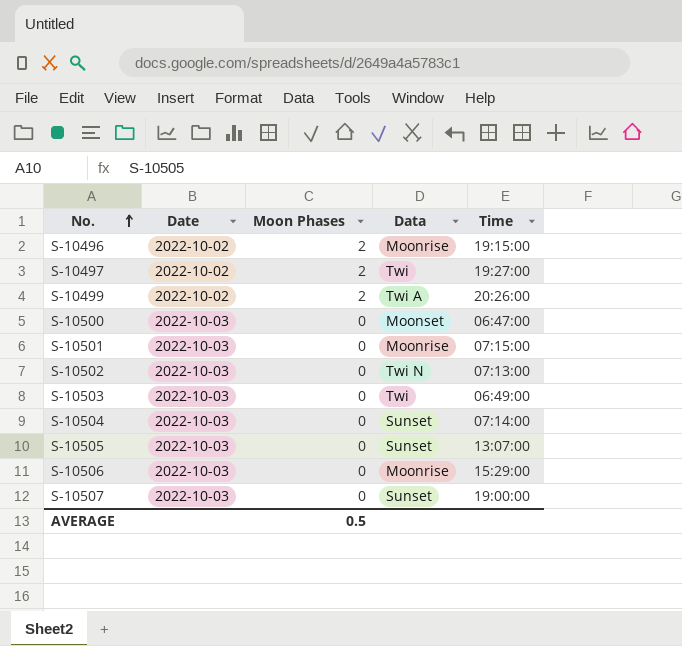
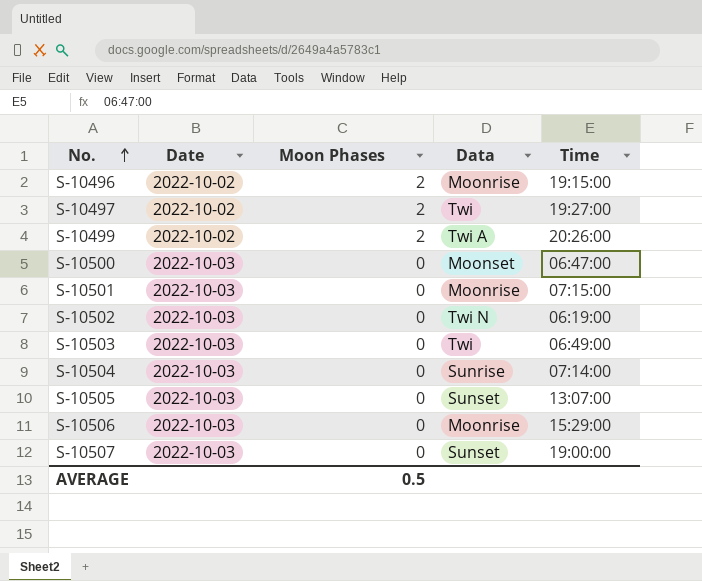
S-10502 | Time: 07:13:00 -> 06:19:00
S-10504 | Data: Sunset -> Sunrise

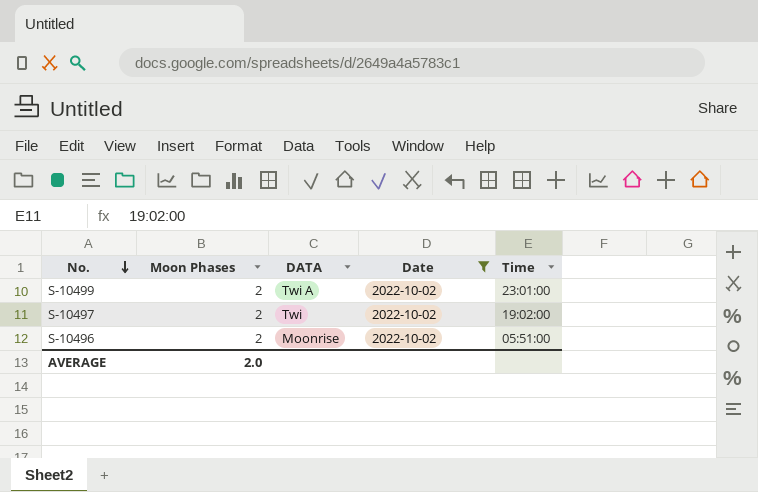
filter: none -> Date = 2022-10-02
row order: No. ascending -> No. descending
column name: Data -> DATA
column Date | position: 2 -> 4
S-10499 | Time: 20:26:00 -> 23:01:00
S-10497 | Time: 19:27:00 -> 19:02:00
S-10496 | Time: 19:15:00 -> 05:51:00
AVERAGE | Moon Phases: 0.5 -> 2.0

